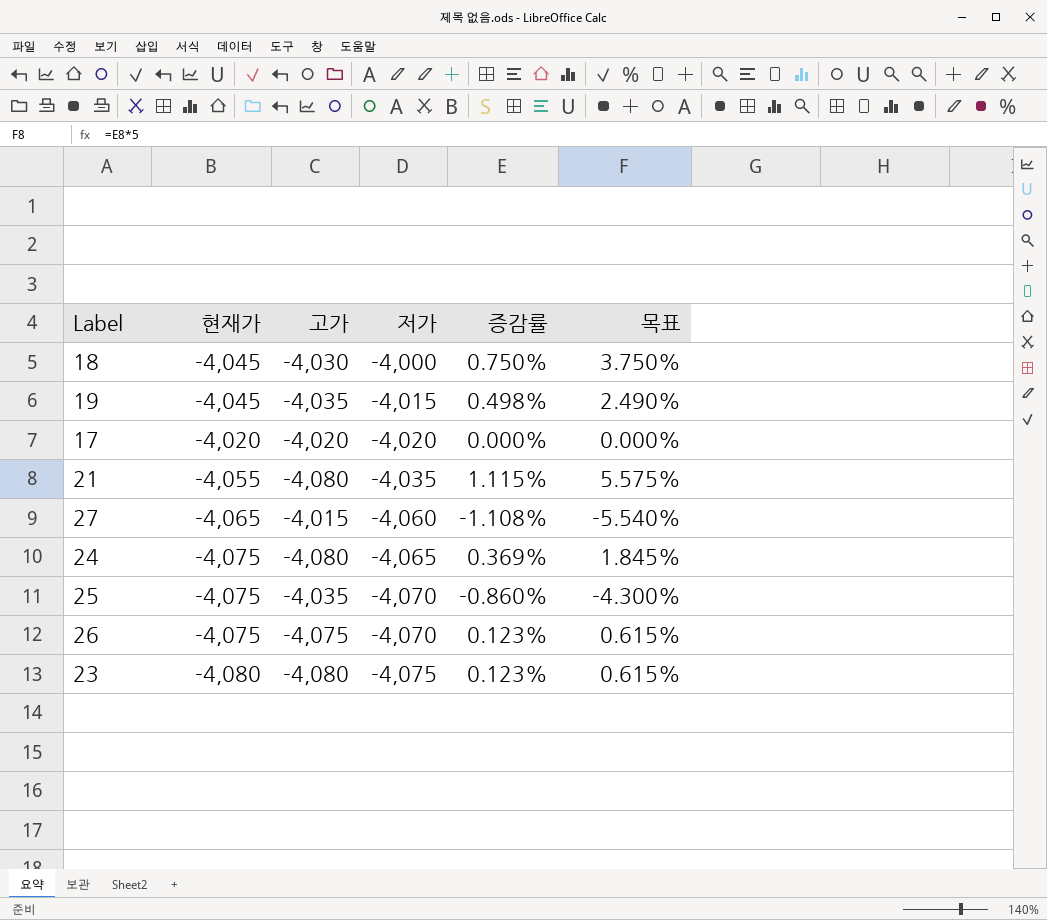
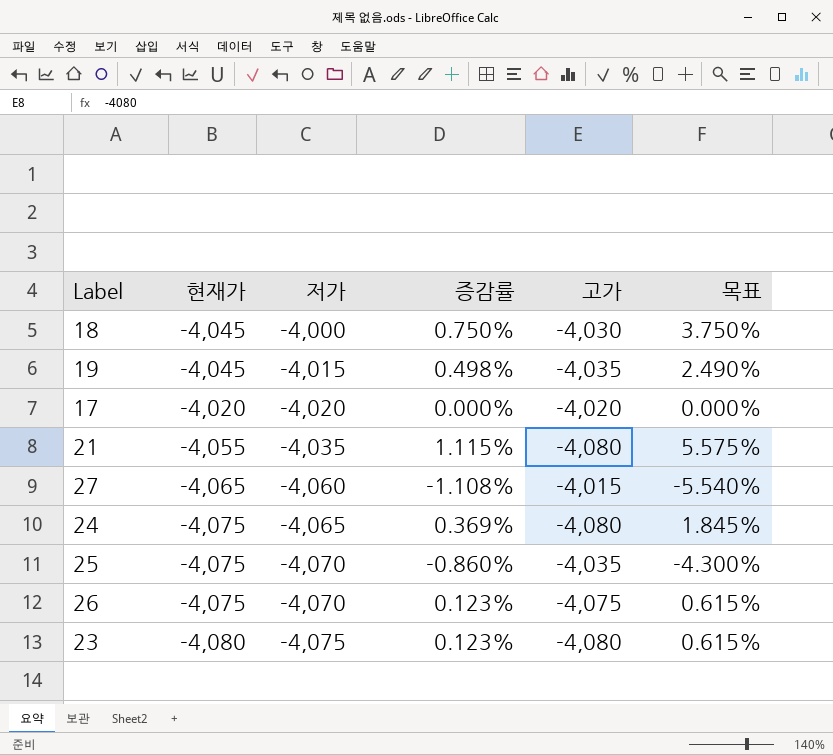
column 고가 | position: 3 -> 5

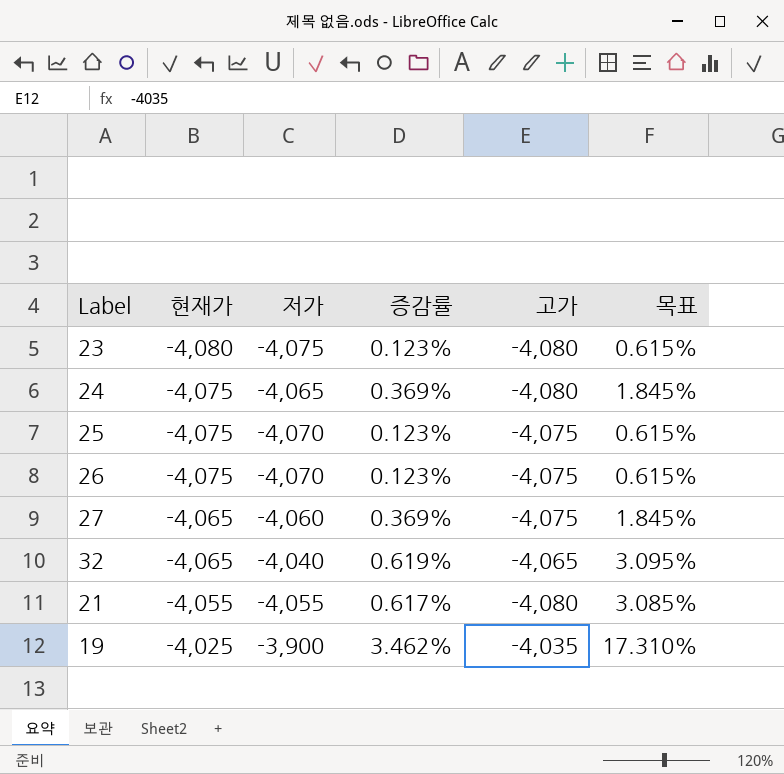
row order: 저가 descending -> 현재가 ascending
row 18: -4,045 | -4,000 | 0.750% | -4,030 | 3.750% -> none
row 17: -4,020 | -4,020 | 0.000% | -4,020 | 0.000% -> none
25 | 증감률: -0.860% -> 0.123%
25 | 고가: -4,035 -> -4,075
25 | 목표: -4.300% -> 0.615%
27 | 증감률: -1.108% -> 0.369%
27 | 고가: -4,015 -> -4,075
27 | 목표: -5.540% -> 1.845%
row 32: none -> -4,065 | -4,040 | 0.619% | -4,065 | 3.095%
21 | 저가: -4,035 -> -4,055
21 | 증감률: 1.115% -> 0.617%
21 | 목표: 5.575% -> 3.085%
19 | 현재가: -4,045 -> -4,025
19 | 저가: -4,015 -> -3,900
19 | 증감률: 0.498% -> 3.462%
19 | 목표: 2.490% -> 17.310%

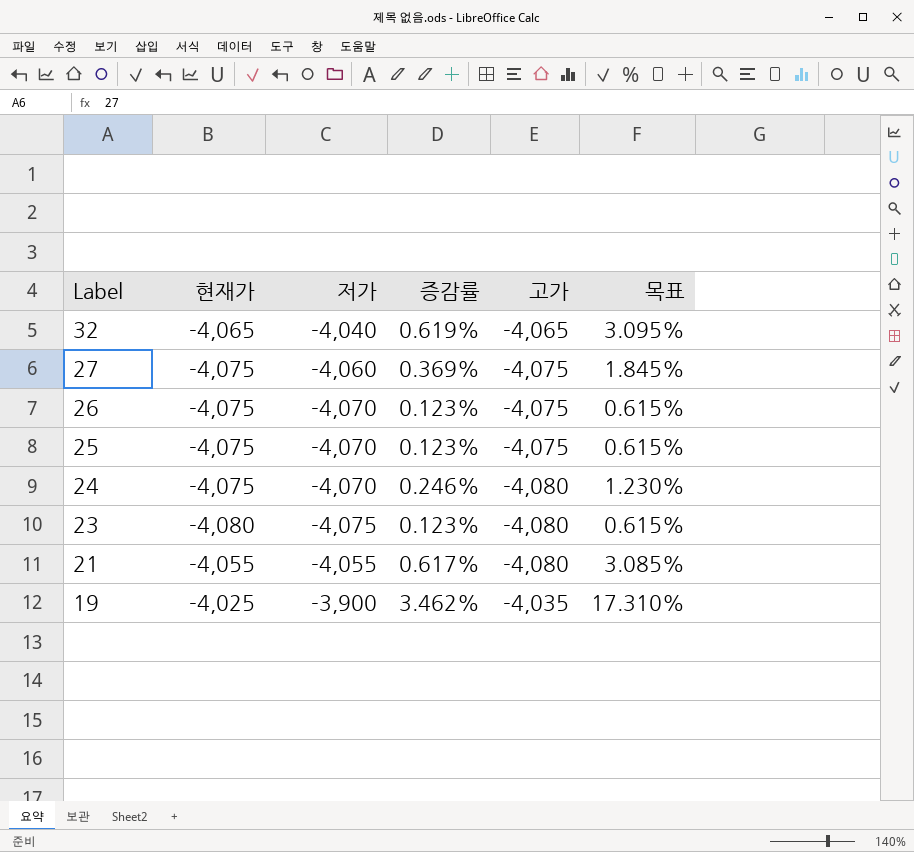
row order: 현재가 ascending -> Label descending
27 | 현재가: -4,065 -> -4,075
24 | 저가: -4,065 -> -4,070
24 | 증감률: 0.369% -> 0.246%
24 | 목표: 1.845% -> 1.230%

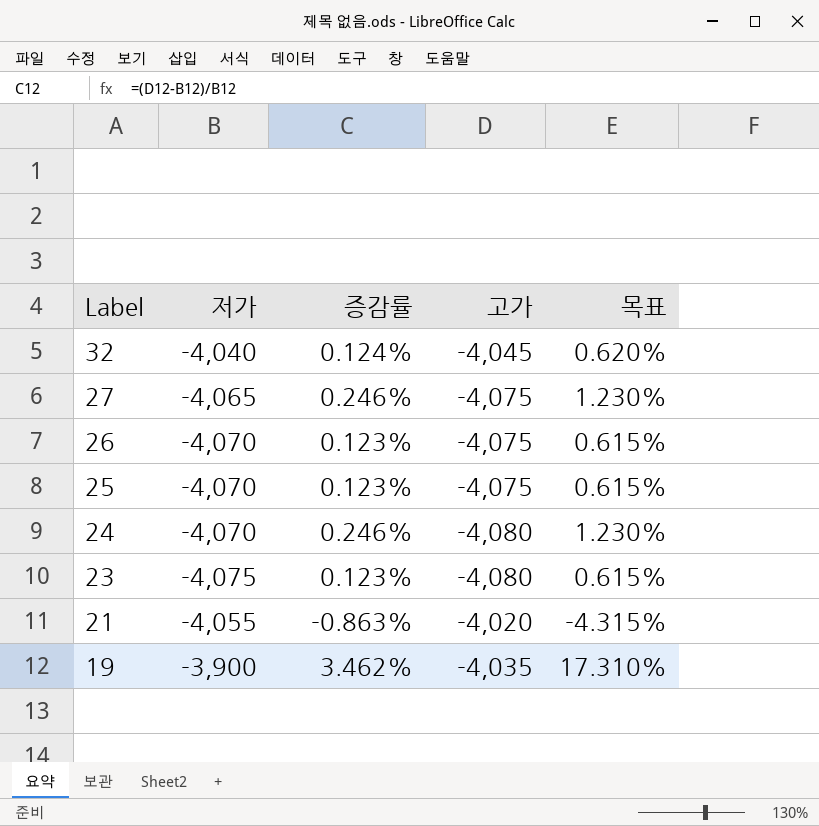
column 현재가 | position: 2 -> none
32 | 증감률: 0.619% -> 0.124%
32 | 고가: -4,065 -> -4,045
32 | 목표: 3.095% -> 0.620%
27 | 저가: -4,060 -> -4,065
27 | 증감률: 0.369% -> 0.246%
27 | 목표: 1.845% -> 1.230%
21 | 증감률: 0.617% -> -0.863%
21 | 고가: -4,080 -> -4,020
21 | 목표: 3.085% -> -4.315%

